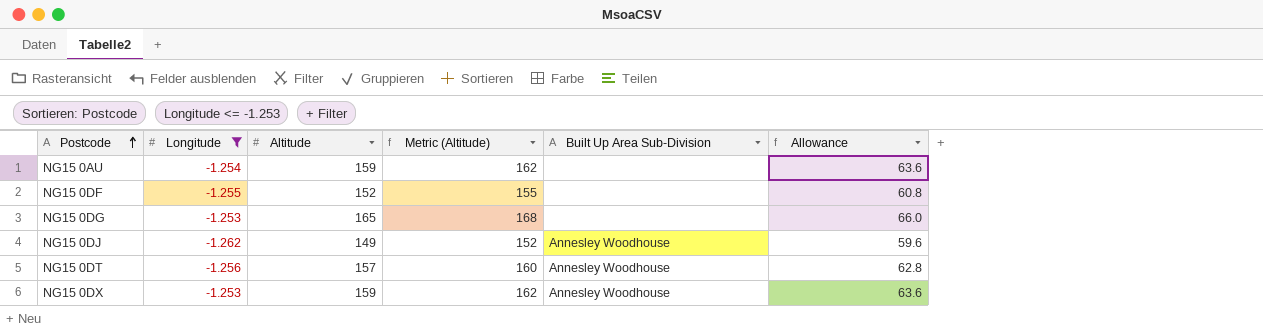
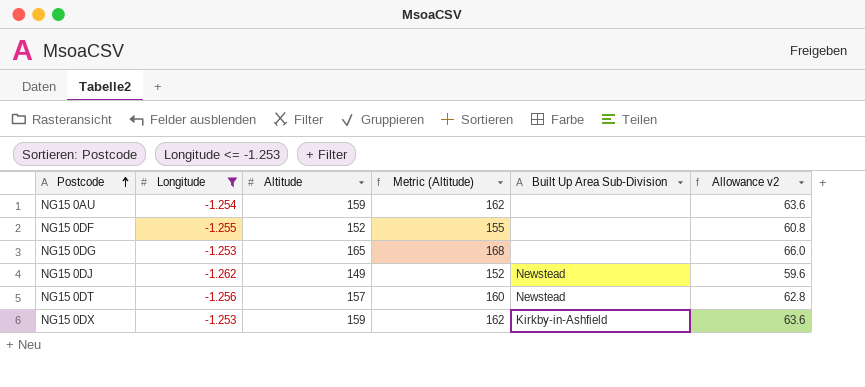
column name: Allowance -> Allowance v2
NG15 0DJ | Built Up Area Sub-Division: Annesley Woodhouse -> Newstead
NG15 0DT | Built Up Area Sub-Division: Annesley Woodhouse -> Newstead
NG15 0DX | Built Up Area Sub-Division: Annesley Woodhouse -> Kirkby-in-Ashfield

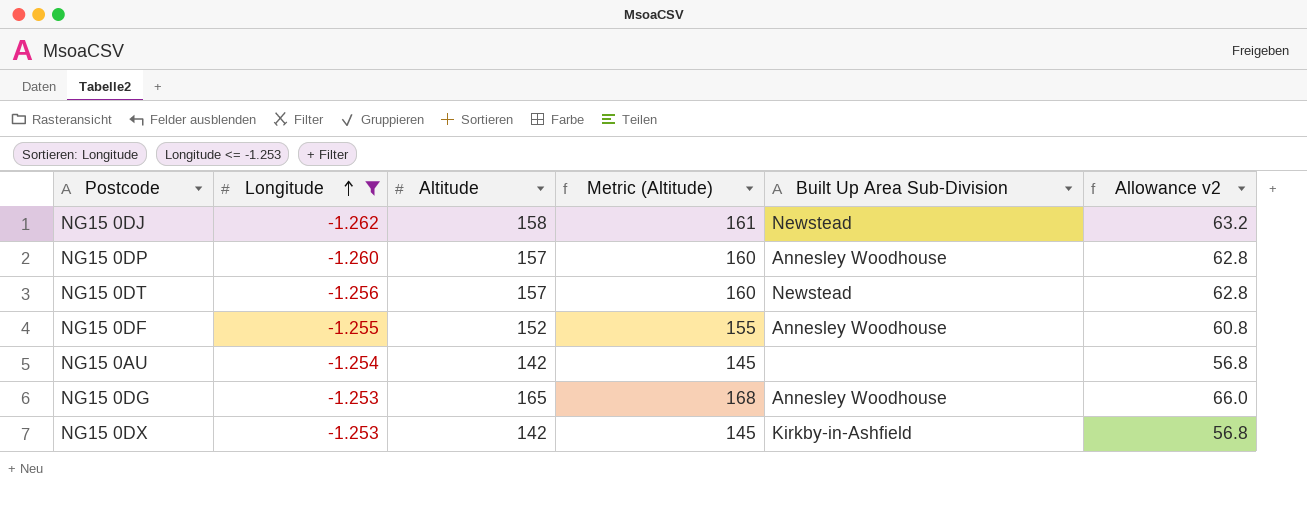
row order: Postcode ascending -> Longitude ascending
NG15 0DJ | Altitude: 149 -> 158
NG15 0DJ | Metric (Altitude): 152 -> 161
NG15 0DJ | Allowance v2: 59.6 -> 63.2
row NG15 0DP: none -> -1.260 | 157 | 160 | Annesley Woodhouse | 62.8
NG15 0DF | Built Up Area Sub-Division: none -> Annesley Woodhouse
NG15 0AU | Altitude: 159 -> 142
NG15 0AU | Metric (Altitude): 162 -> 145
NG15 0AU | Allowance v2: 63.6 -> 56.8
NG15 0DG | Built Up Area Sub-Division: none -> Annesley Woodhouse
NG15 0DX | Altitude: 159 -> 142
NG15 0DX | Metric (Altitude): 162 -> 145
NG15 0DX | Allowance v2: 63.6 -> 56.8

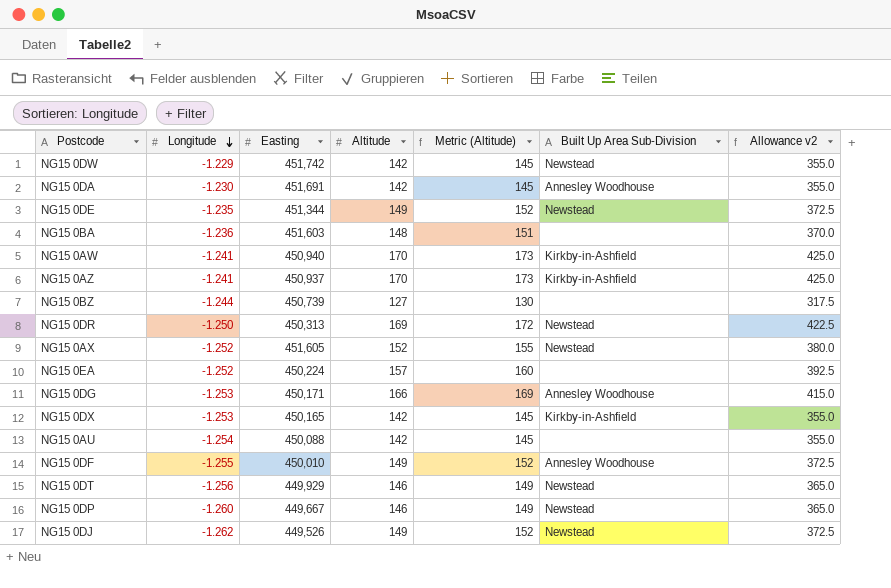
filter: Longitude <= -1.253 -> none
row order: Longitude ascending -> Longitude descending
column Easting | position: none -> 3
column Allowance v2 | formula: [Altitude] * 0.4 -> [Altitude] * 2.5
NG15 0DG | Altitude: 165 -> 166
NG15 0DG | Metric (Altitude): 168 -> 169
NG15 0DF | Altitude: 152 -> 149
NG15 0DF | Metric (Altitude): 155 -> 152
NG15 0DT | Altitude: 157 -> 146
NG15 0DT | Metric (Altitude): 160 -> 149
NG15 0DP | Altitude: 157 -> 146
NG15 0DP | Metric (Altitude): 160 -> 149
NG15 0DP | Built Up Area Sub-Division: Annesley Woodhouse -> Newstead
NG15 0DJ | Altitude: 158 -> 149
NG15 0DJ | Metric (Altitude): 161 -> 152

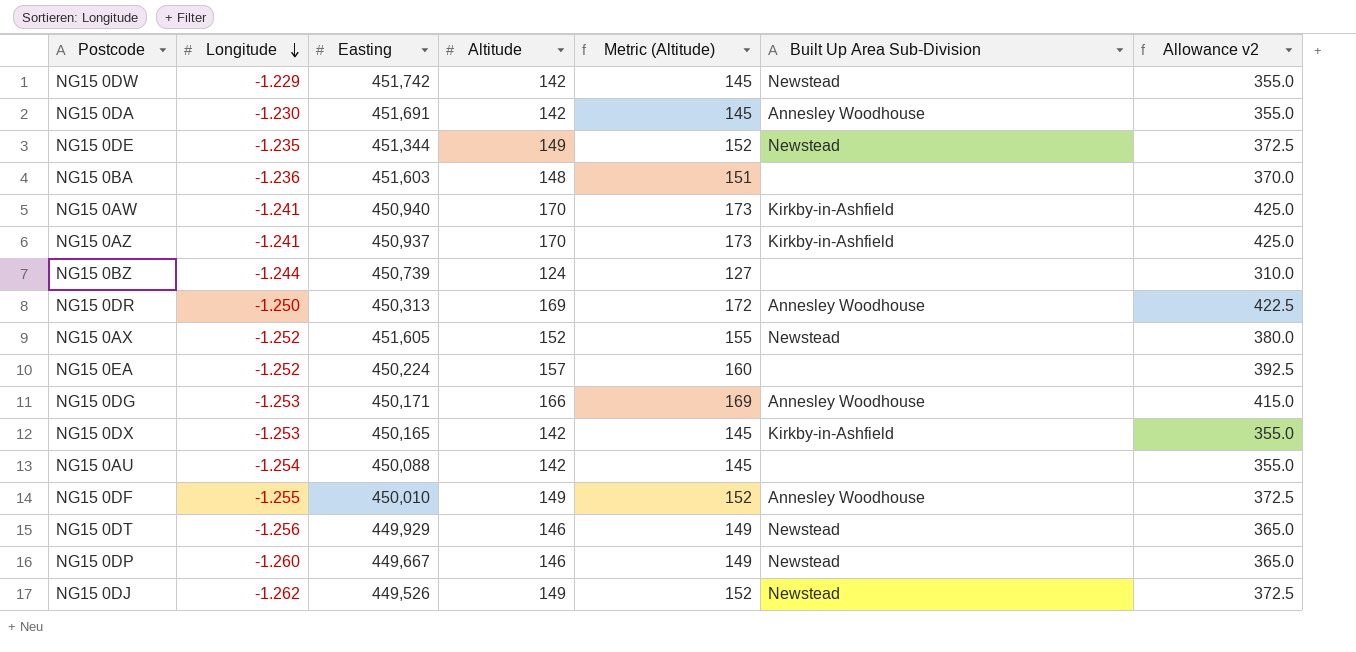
NG15 0BZ | Altitude: 127 -> 124
NG15 0BZ | Metric (Altitude): 130 -> 127
NG15 0BZ | Allowance v2: 317.5 -> 310.0
NG15 0DR | Built Up Area Sub-Division: Newstead -> Annesley Woodhouse

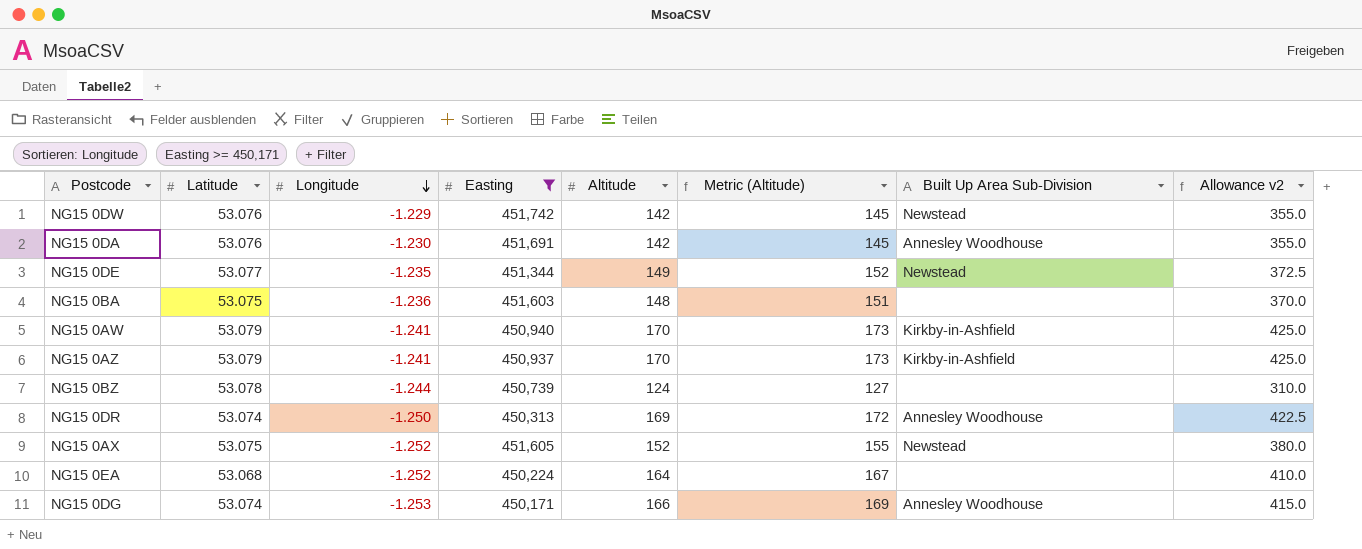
filter: none -> Easting >= 450,171
column Latitude | position: none -> 2
NG15 0EA | Altitude: 157 -> 164
NG15 0EA | Metric (Altitude): 160 -> 167
NG15 0EA | Allowance v2: 392.5 -> 410.0

